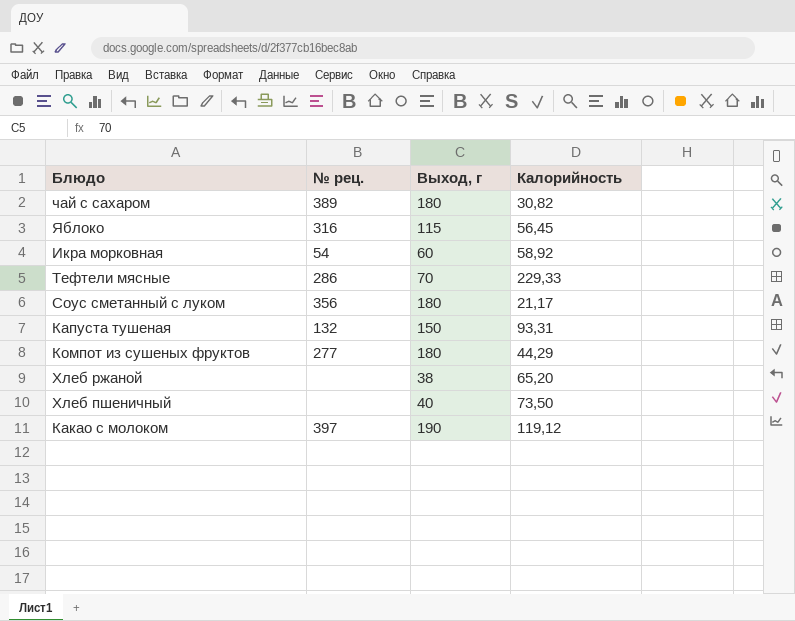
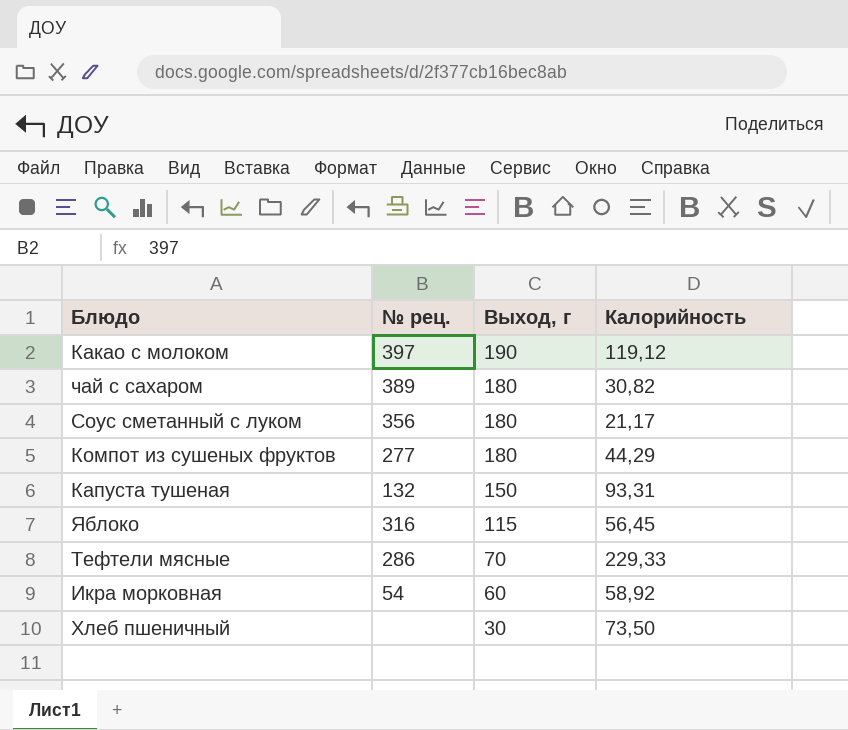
row order: none -> Выход, г descending
row Хлеб ржаной: none | 38 | 65,20 -> none
Хлеб пшеничный | Выход, г: 40 -> 30

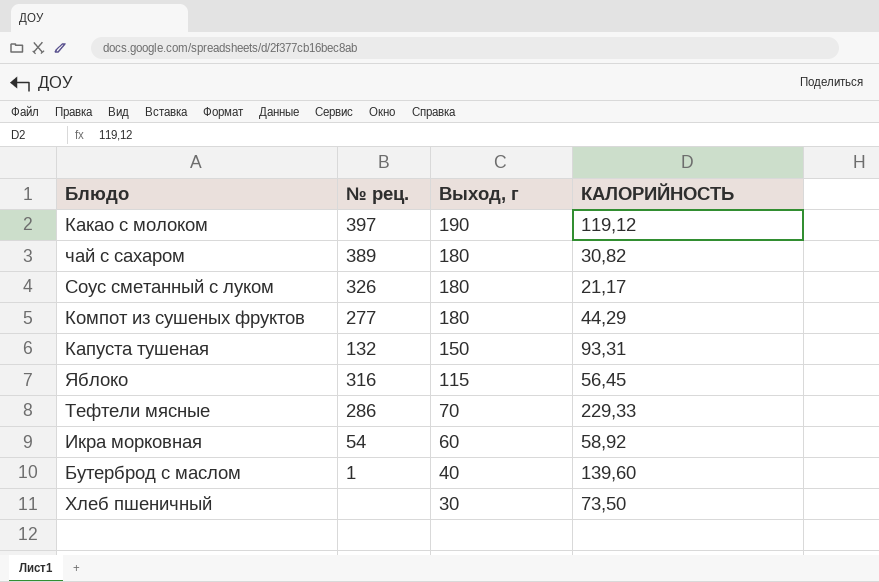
column name: Калорийность -> КАЛОРИЙНОСТЬ
Соус сметанный с луком | № рец.: 356 -> 326
row Бутерброд с маслом: none -> 1 | 40 | 139,60

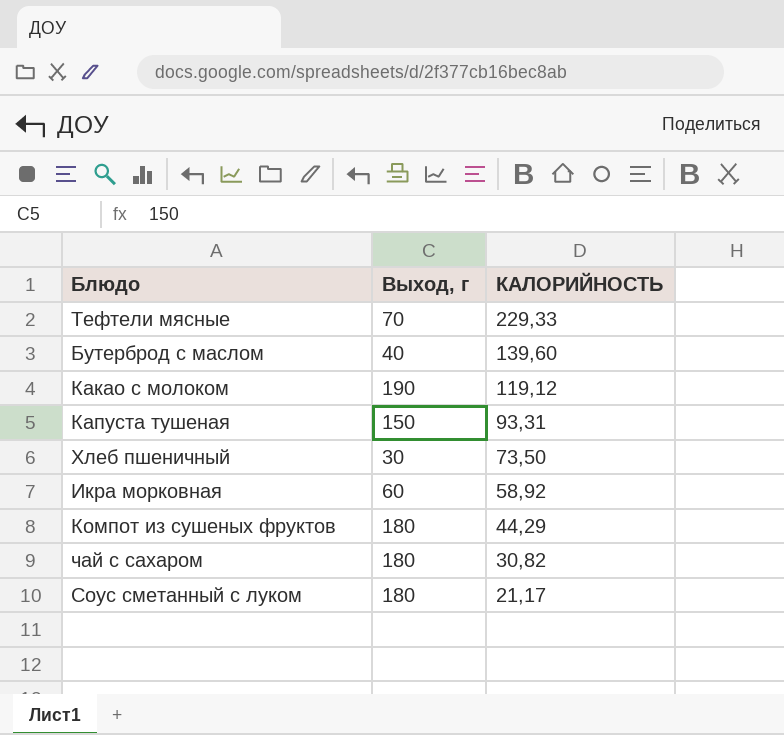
row order: Выход, г descending -> КАЛОРИЙНОСТЬ descending
column № рец. | position: 2 -> none
row Яблоко: 316 | 115 | 56,45 -> none

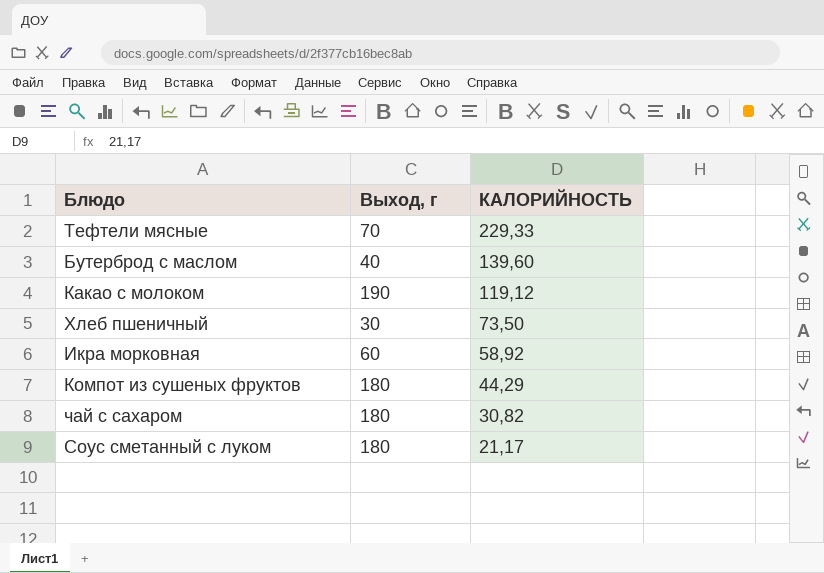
row Капуста тушеная: 150 | 93,31 -> none

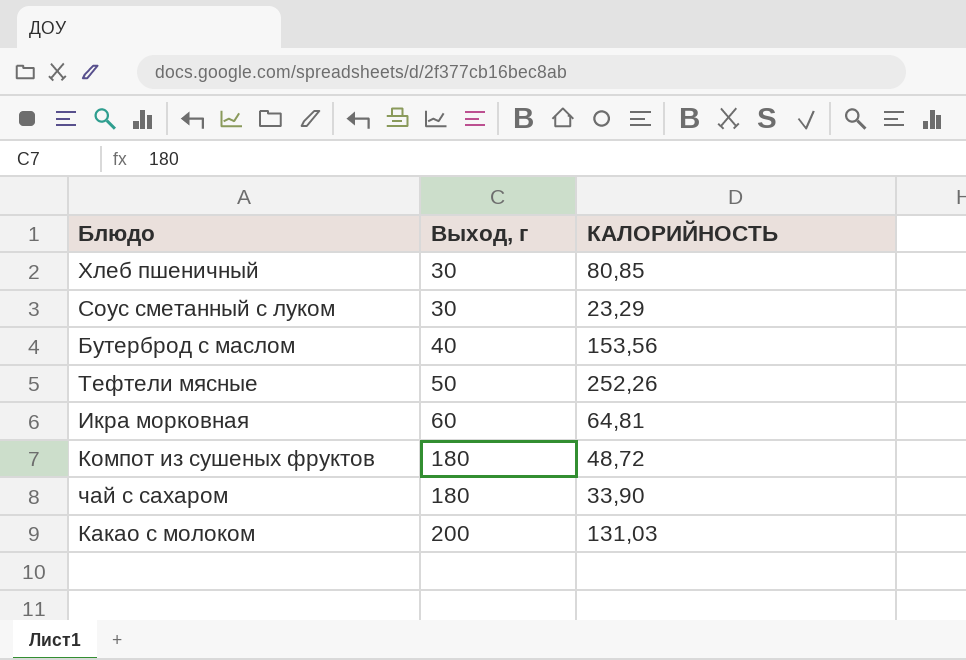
row order: КАЛОРИЙНОСТЬ descending -> Выход, г ascending
Хлеб пшеничный | КАЛОРИЙНОСТЬ: 73,50 -> 80,85
Соус сметанный с луком | Выход, г: 180 -> 30
Соус сметанный с луком | КАЛОРИЙНОСТЬ: 21,17 -> 23,29
Бутерброд с маслом | КАЛОРИЙНОСТЬ: 139,60 -> 153,56
Тефтели мясные | Выход, г: 70 -> 50
Тефтели мясные | КАЛОРИЙНОСТЬ: 229,33 -> 252,26
Икра морковная | КАЛОРИЙНОСТЬ: 58,92 -> 64,81
Компот из сушеных фруктов | КАЛОРИЙНОСТЬ: 44,29 -> 48,72
чай с сахаром | КАЛОРИЙНОСТЬ: 30,82 -> 33,90
Какао с молоком | Выход, г: 190 -> 200
Какао с молоком | КАЛОРИЙНОСТЬ: 119,12 -> 131,03

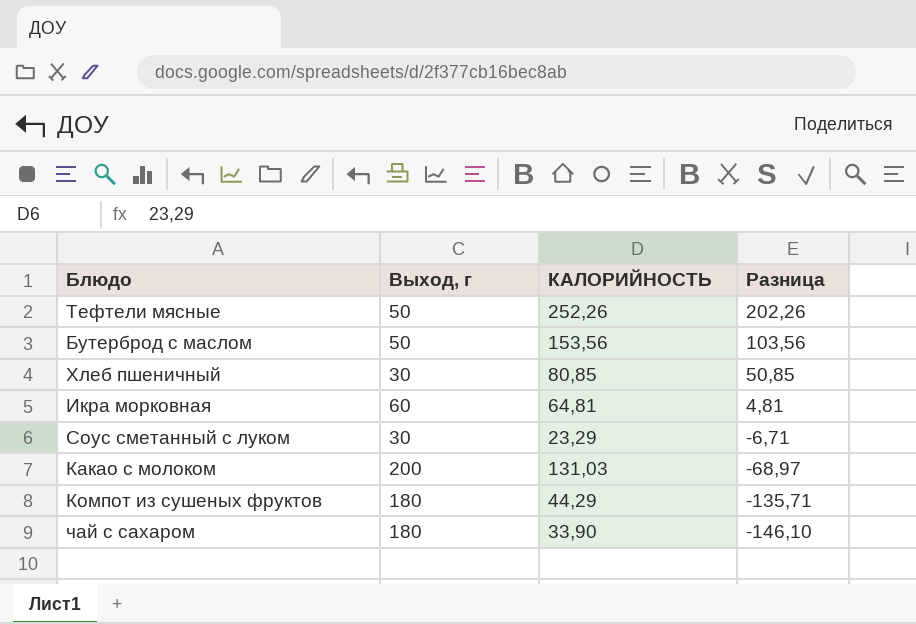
row order: Выход, г ascending -> Разница descending
column Разница | formula: none -> [КАЛОРИЙНОСТЬ] - [Выход, г]
Бутерброд с маслом | Выход, г: 40 -> 50
Компот из сушеных фруктов | КАЛОРИЙНОСТЬ: 48,72 -> 44,29

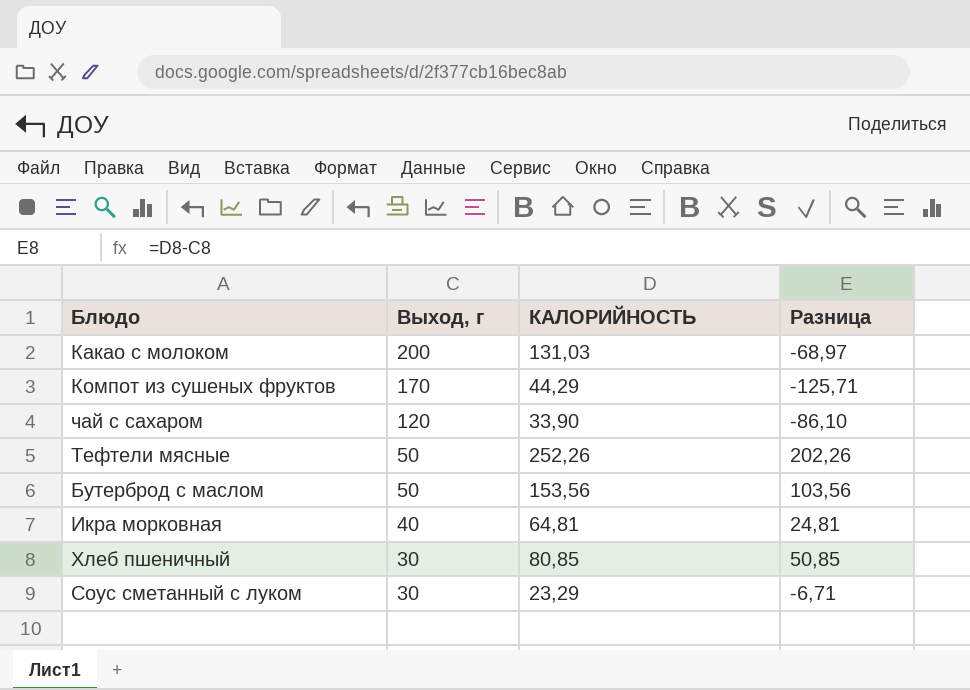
row order: Разница descending -> Выход, г descending
Компот из сушеных фруктов | Выход, г: 180 -> 170
Компот из сушеных фруктов | Разница: -135,71 -> -125,71
чай с сахаром | Выход, г: 180 -> 120
чай с сахаром | Разница: -146,10 -> -86,10
Икра морковная | Выход, г: 60 -> 40
Икра морковная | Разница: 4,81 -> 24,81

